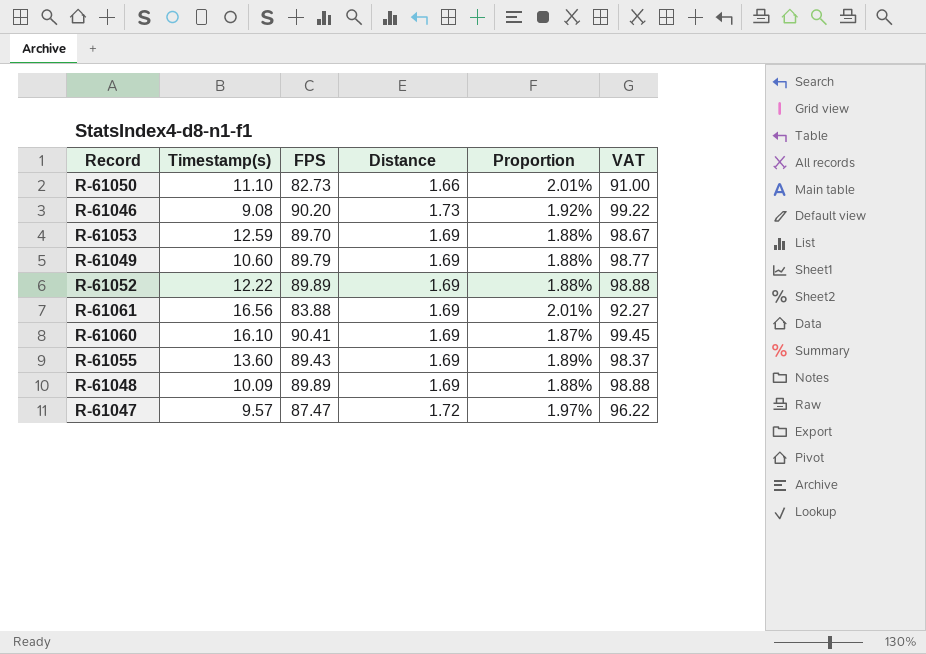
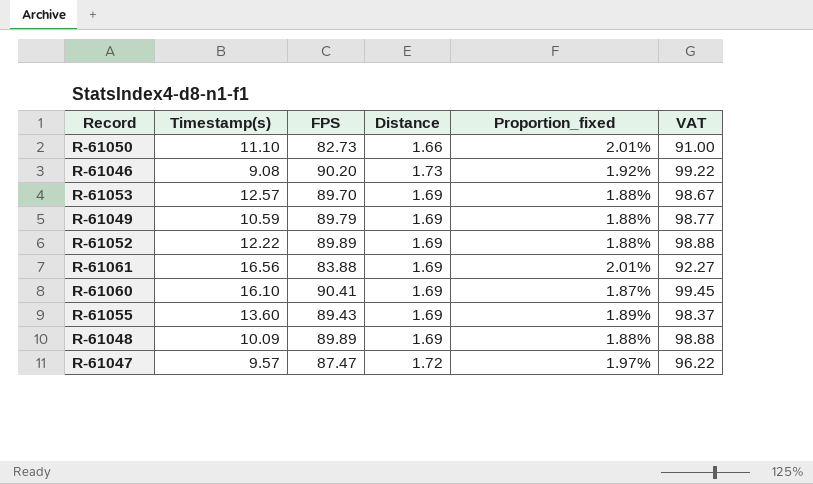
column name: Proportion -> Proportion_fixed
R-61053 | Timestamp(s): 12.59 -> 12.57
R-61049 | Timestamp(s): 10.60 -> 10.59

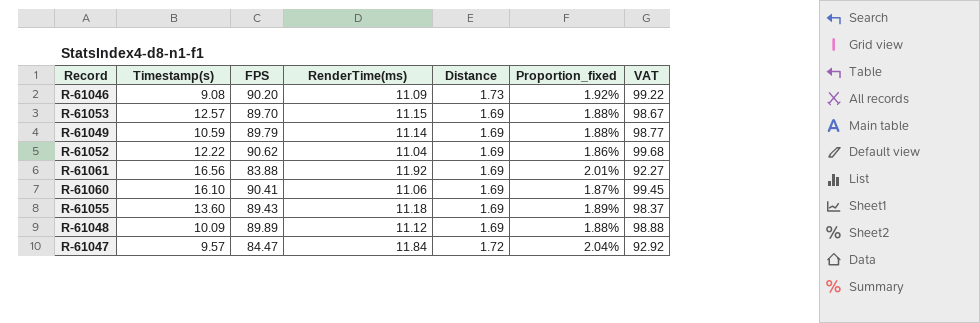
column RenderTime(ms) | position: none -> 4
row R-61050: 11.10 | 82.73 | 1.66 | 2.01% | 91.00 -> none
R-61052 | FPS: 89.89 -> 90.62
R-61052 | Proportion_fixed: 1.88% -> 1.86%
R-61052 | VAT: 98.88 -> 99.68
R-61047 | FPS: 87.47 -> 84.47
R-61047 | Proportion_fixed: 1.97% -> 2.04%
R-61047 | VAT: 96.22 -> 92.92

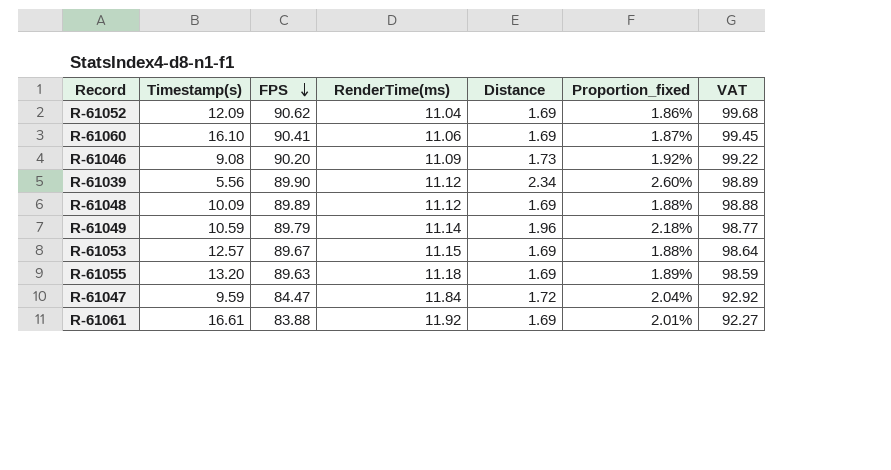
row order: none -> FPS descending
R-61052 | Timestamp(s): 12.22 -> 12.09
row R-61039: none -> 5.56 | 89.90 | 11.12 | 2.34 | 2.60% | 98.89
R-61049 | Distance: 1.69 -> 1.96
R-61049 | Proportion_fixed: 1.88% -> 2.18%
R-61053 | FPS: 89.70 -> 89.67
R-61053 | VAT: 98.67 -> 98.64
R-61055 | Timestamp(s): 13.60 -> 13.20
R-61055 | FPS: 89.43 -> 89.63
R-61055 | VAT: 98.37 -> 98.59
R-61047 | Timestamp(s): 9.57 -> 9.59
R-61061 | Timestamp(s): 16.56 -> 16.61

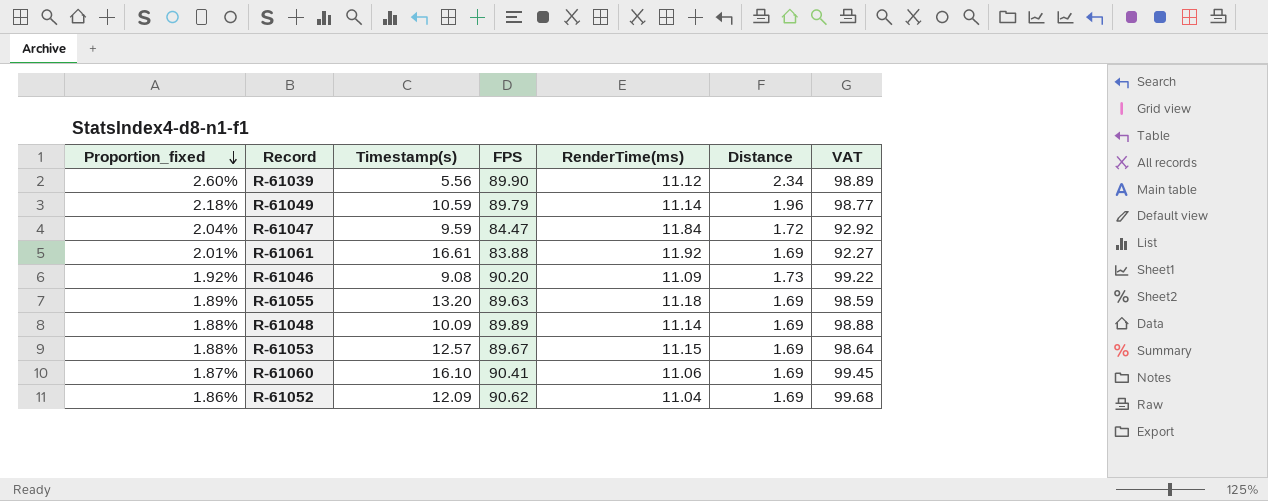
row order: FPS descending -> Proportion_fixed descending
column Proportion_fixed | position: 6 -> 1
R-61048 | RenderTime(ms): 11.12 -> 11.14

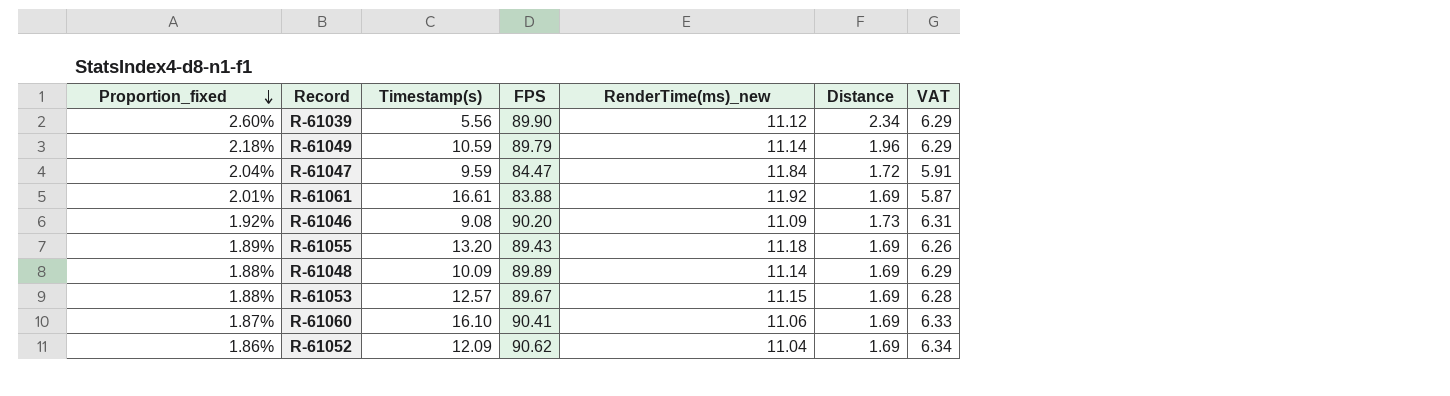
column name: RenderTime(ms) -> RenderTime(ms)_new
column VAT | formula: [FPS] * 1.1 -> [FPS] * 0.07
R-61055 | FPS: 89.63 -> 89.43

